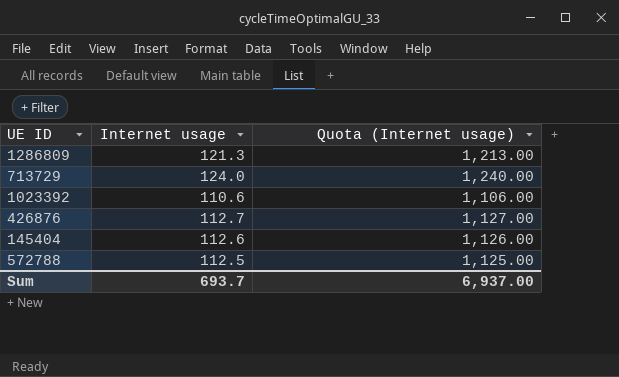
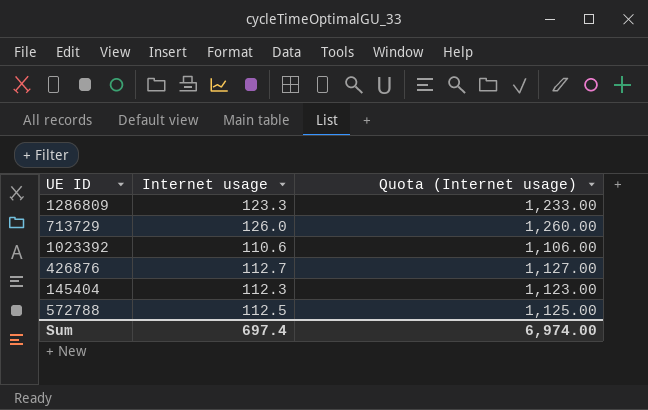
1286809 | Internet usage: 121.3 -> 123.3
1286809 | Quota (Internet usage): 1,213.00 -> 1,233.00
713729 | Internet usage: 124.0 -> 126.0
713729 | Quota (Internet usage): 1,240.00 -> 1,260.00
145404 | Internet usage: 112.6 -> 112.3
145404 | Quota (Internet usage): 1,126.00 -> 1,123.00
Sum | Internet usage: 693.7 -> 697.4
Sum | Quota (Internet usage): 6,937.00 -> 6,974.00

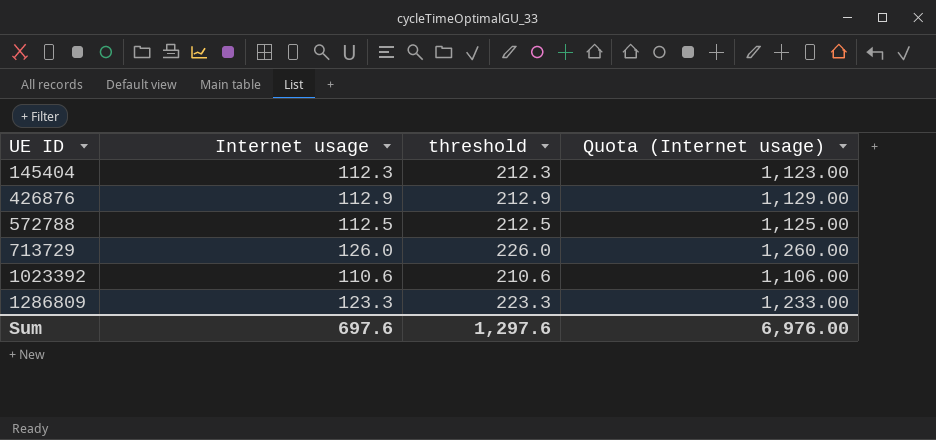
row order: none -> UE ID ascending
column threshold | formula: none -> [Internet usage] + 100
426876 | Internet usage: 112.7 -> 112.9
426876 | Quota (Internet usage): 1,127.00 -> 1,129.00
Sum | Internet usage: 697.4 -> 697.6
Sum | Quota (Internet usage): 6,974.00 -> 6,976.00

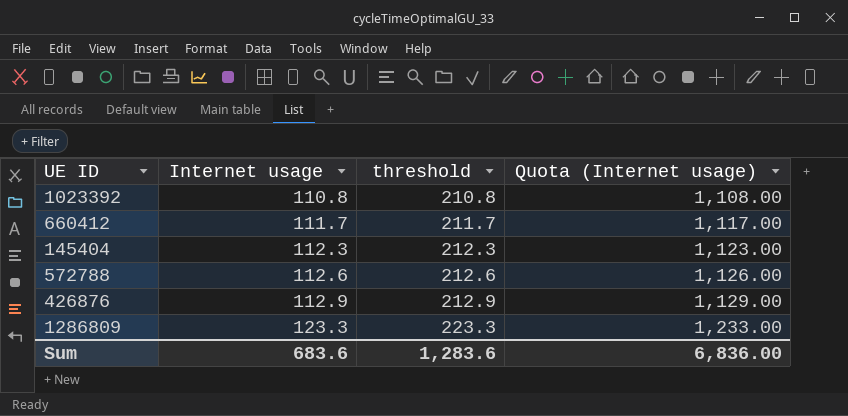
row order: UE ID ascending -> Internet usage ascending
row 713729: 126.0 | 226.0 | 1,260.00 -> none
1023392 | Internet usage: 110.6 -> 110.8
1023392 | threshold: 210.6 -> 210.8
1023392 | Quota (Internet usage): 1,106.00 -> 1,108.00
row 660412: none -> 111.7 | 211.7 | 1,117.00
572788 | Internet usage: 112.5 -> 112.6
572788 | threshold: 212.5 -> 212.6
572788 | Quota (Internet usage): 1,125.00 -> 1,126.00
Sum | Internet usage: 697.6 -> 683.6
Sum | threshold: 1,297.6 -> 1,283.6
Sum | Quota (Internet usage): 6,976.00 -> 6,836.00

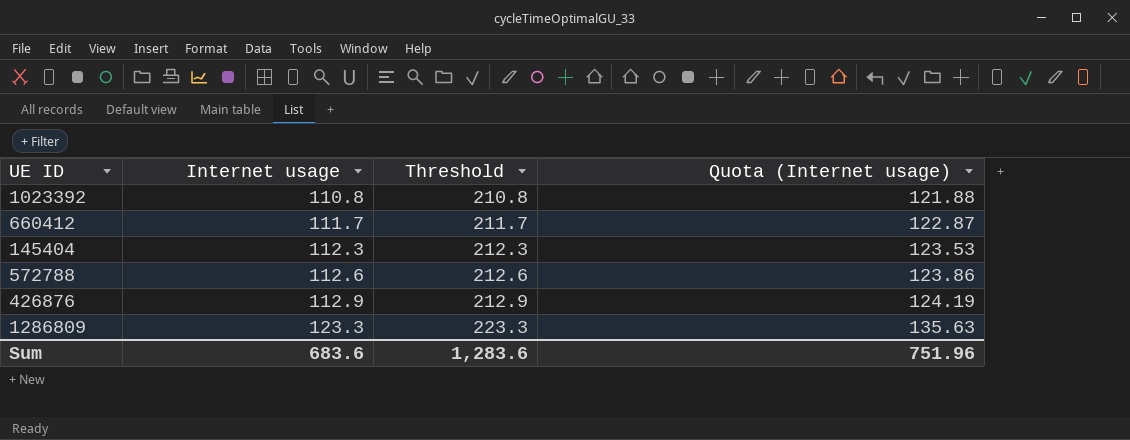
column name: threshold -> Threshold
column Quota (Internet usage) | formula: [Internet usage] * 10 -> [Internet usage] * 1.1
Sum | Quota (Internet usage): 6,836.00 -> 751.96

